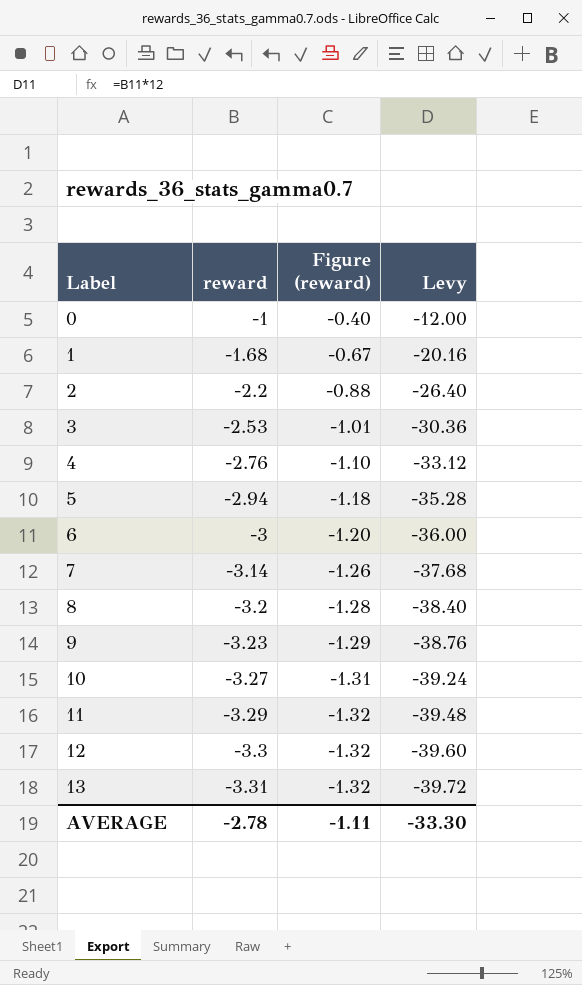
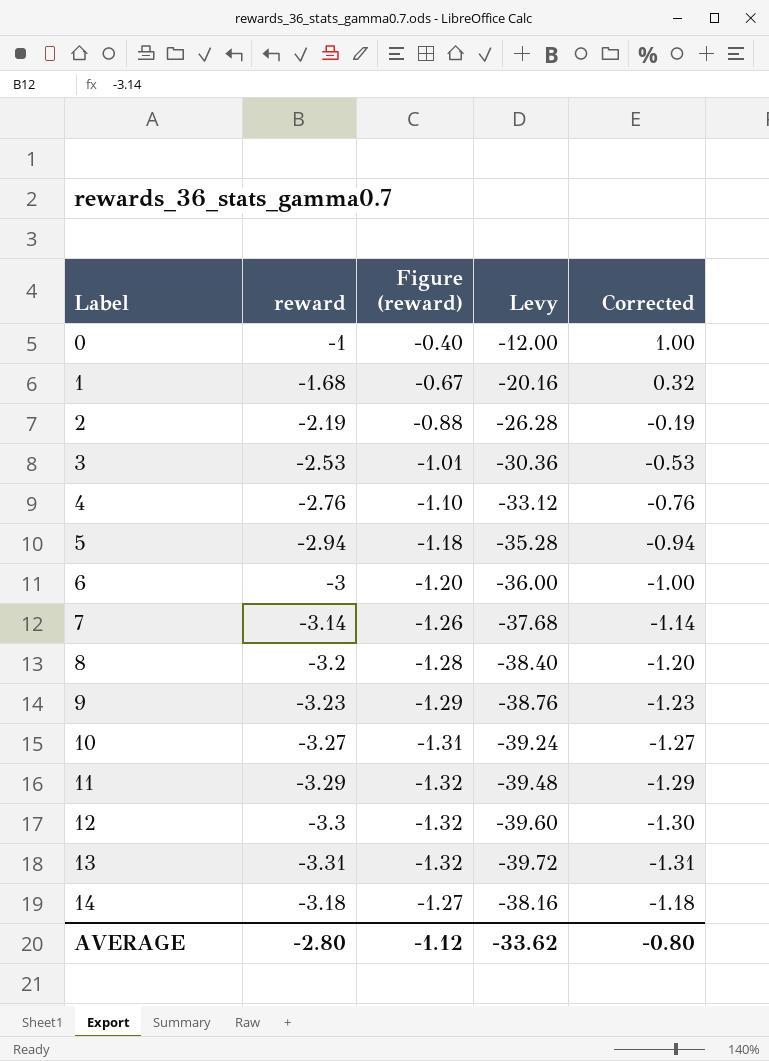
column Corrected | formula: none -> [reward] + 2
2 | reward: -2.2 -> -2.19
2 | Levy: -26.40 -> -26.28
row 14: none -> -3.18 | -1.27 | -38.16 | -1.18
AVERAGE | reward: -2.78 -> -2.80
AVERAGE | Figure (reward): -1.11 -> -1.12
AVERAGE | Levy: -33.30 -> -33.62

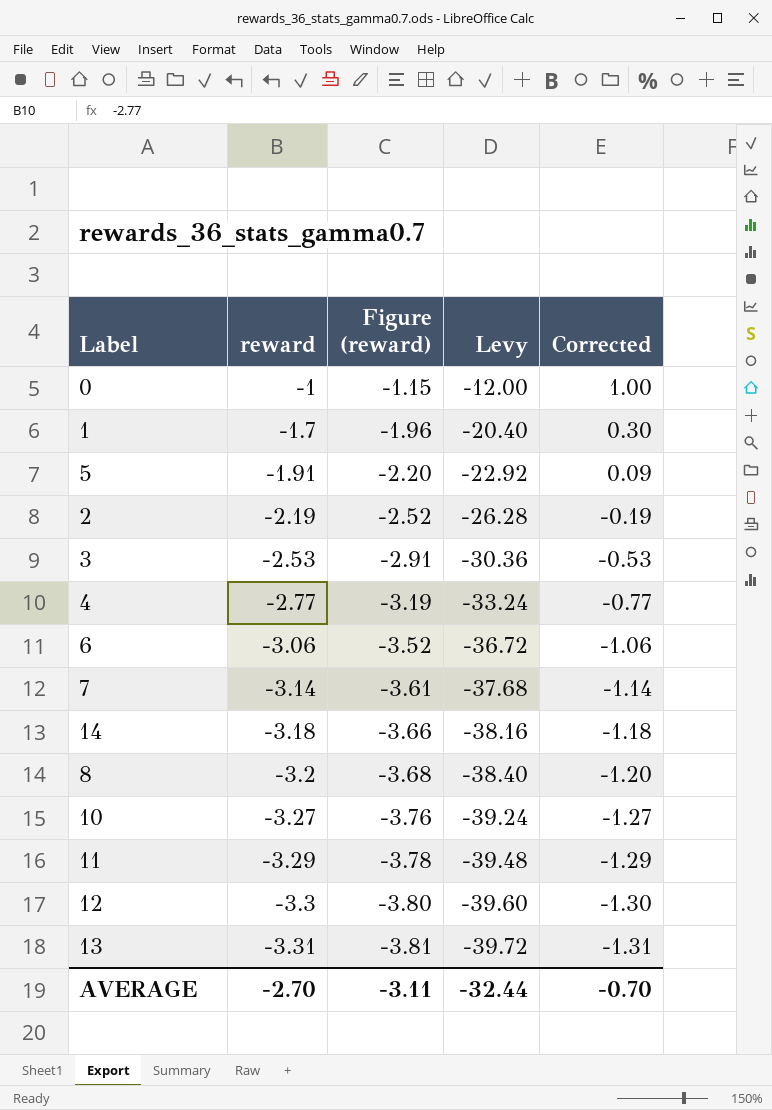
row order: Label ascending -> reward descending
column Figure (reward) | formula: [reward] * 0.4 -> [reward] * 1.15
row 9: -3.23 | -1.29 | -38.76 | -1.23 -> none
1 | reward: -1.68 -> -1.7
1 | Levy: -20.16 -> -20.40
1 | Corrected: 0.32 -> 0.30
5 | reward: -2.94 -> -1.91
5 | Levy: -35.28 -> -22.92
5 | Corrected: -0.94 -> 0.09
4 | reward: -2.76 -> -2.77
4 | Levy: -33.12 -> -33.24
4 | Corrected: -0.76 -> -0.77
6 | reward: -3 -> -3.06
6 | Levy: -36.00 -> -36.72
6 | Corrected: -1.00 -> -1.06
AVERAGE | reward: -2.80 -> -2.70
AVERAGE | Figure (reward): -1.12 -> -3.11
AVERAGE | Levy: -33.62 -> -32.44
AVERAGE | Corrected: -0.80 -> -0.70

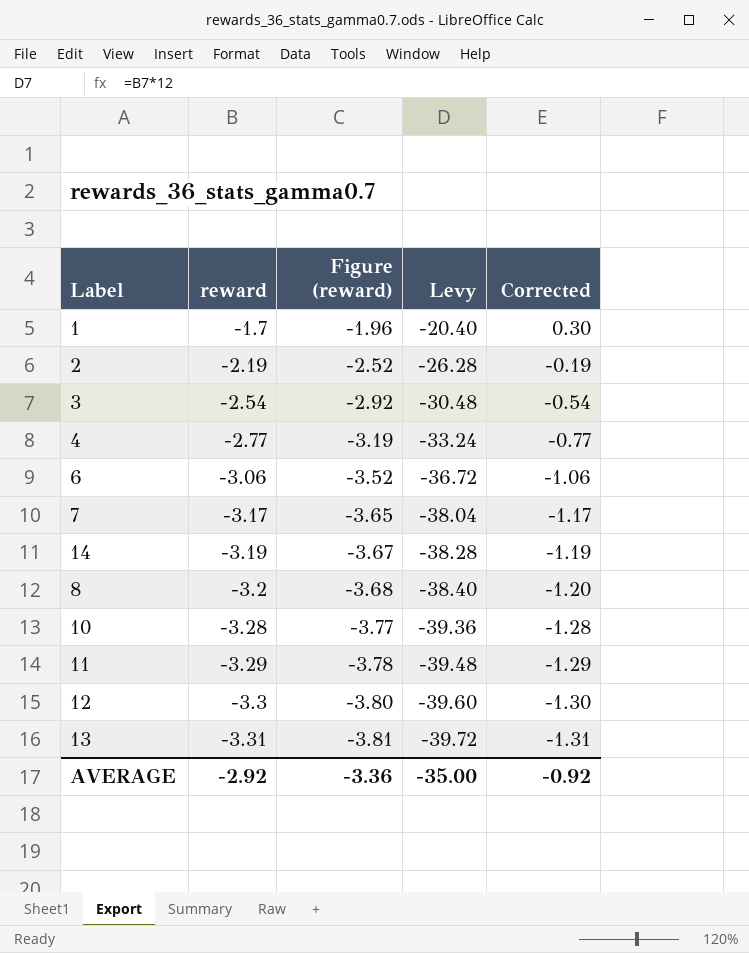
row 0: -1 | -1.15 | -12.00 | 1.00 -> none
row 5: -1.91 | -2.20 | -22.92 | 0.09 -> none
3 | reward: -2.53 -> -2.54
3 | Figure (reward): -2.91 -> -2.92
3 | Levy: -30.36 -> -30.48
3 | Corrected: -0.53 -> -0.54
7 | reward: -3.14 -> -3.17
7 | Figure (reward): -3.61 -> -3.65
7 | Levy: -37.68 -> -38.04
7 | Corrected: -1.14 -> -1.17
14 | reward: -3.18 -> -3.19
14 | Figure (reward): -3.66 -> -3.67
14 | Levy: -38.16 -> -38.28
14 | Corrected: -1.18 -> -1.19
10 | reward: -3.27 -> -3.28
10 | Figure (reward): -3.76 -> -3.77
10 | Levy: -39.24 -> -39.36
10 | Corrected: -1.27 -> -1.28
AVERAGE | reward: -2.70 -> -2.92
AVERAGE | Figure (reward): -3.11 -> -3.36
AVERAGE | Levy: -32.44 -> -35.00
AVERAGE | Corrected: -0.70 -> -0.92

